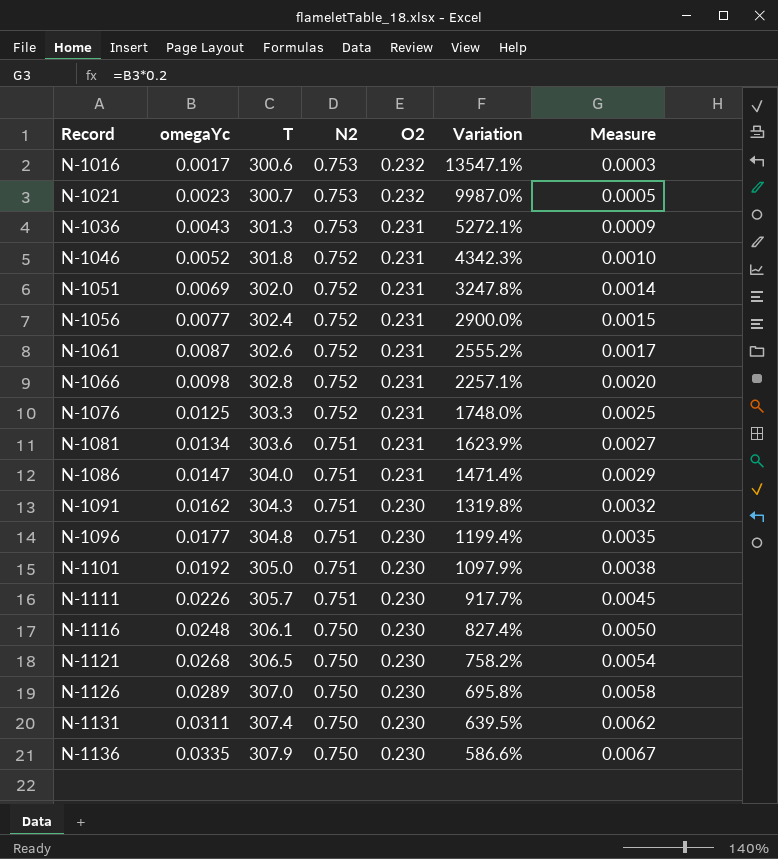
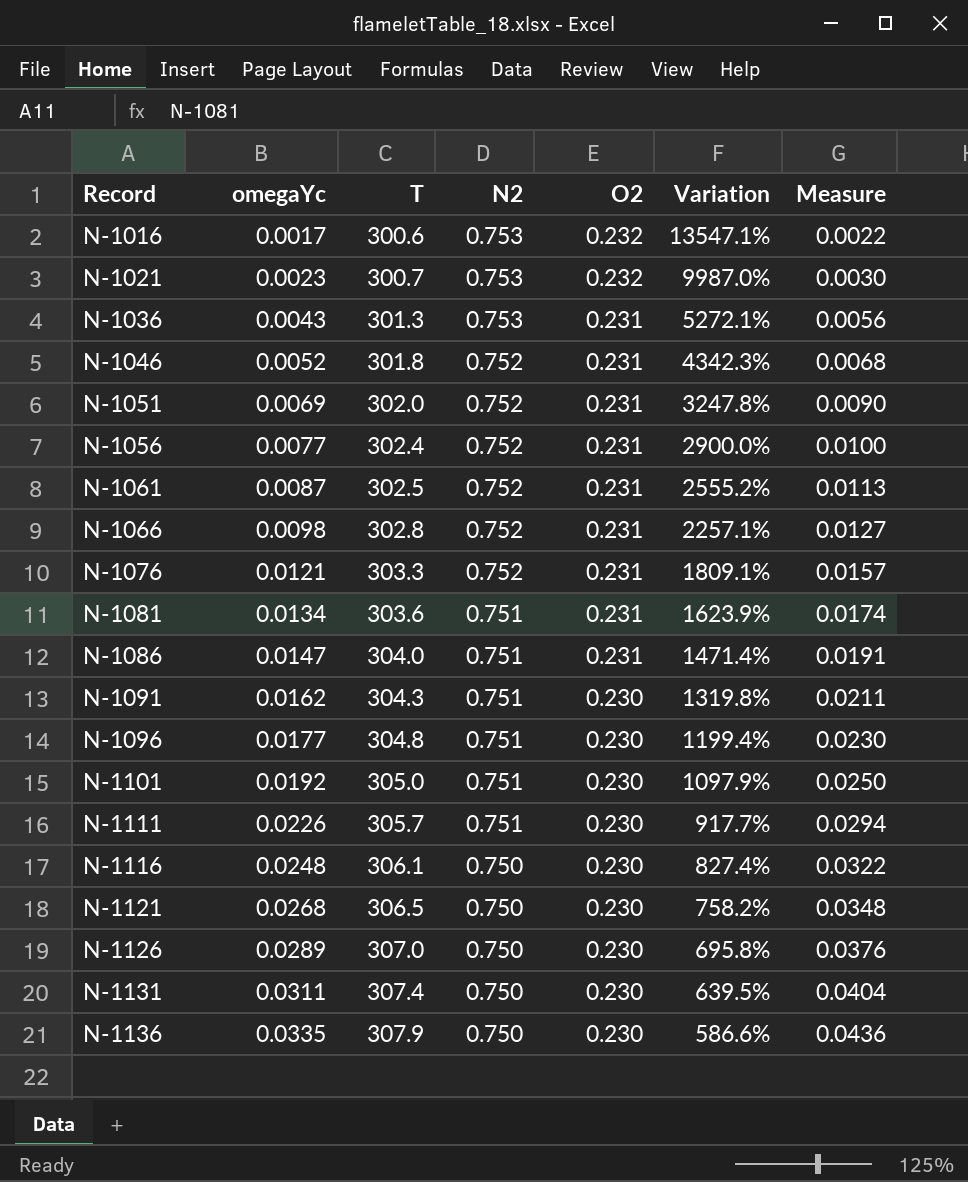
column Measure | formula: [omegaYc] * 0.2 -> [omegaYc] * 1.3
N-1061 | T: 302.6 -> 302.5
N-1076 | omegaYc: 0.0125 -> 0.0121
N-1076 | Variation: 1748.0% -> 1809.1%

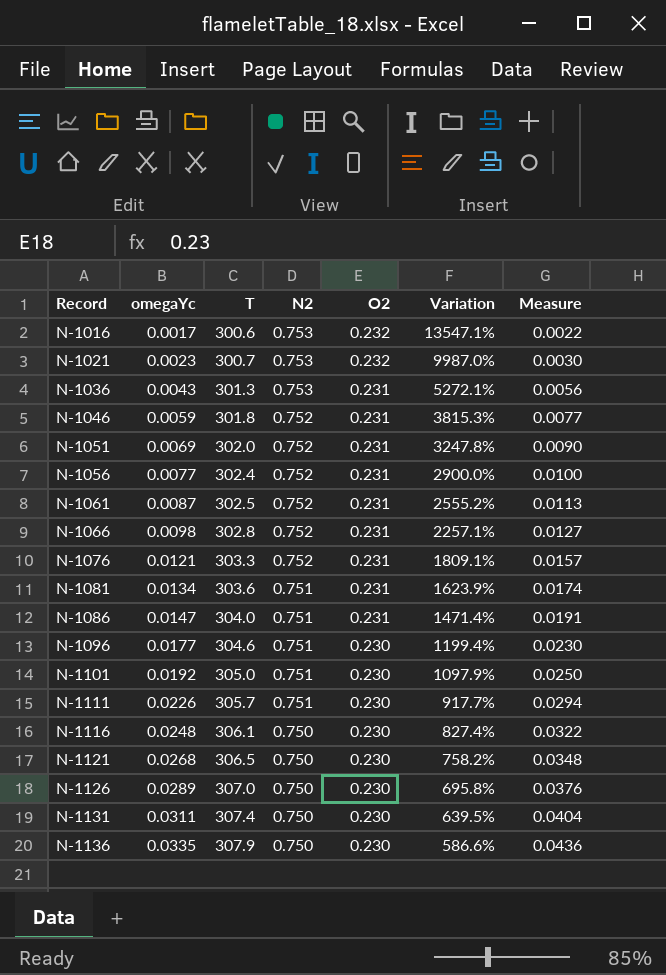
row N-1091: 0.0162 | 304.3 | 0.751 | 0.230 | 1319.8% | 0.0211 -> none
N-1046 | omegaYc: 0.0052 -> 0.0059
N-1046 | Variation: 4342.3% -> 3815.3%
N-1046 | Measure: 0.0068 -> 0.0077
N-1096 | T: 304.8 -> 304.6

